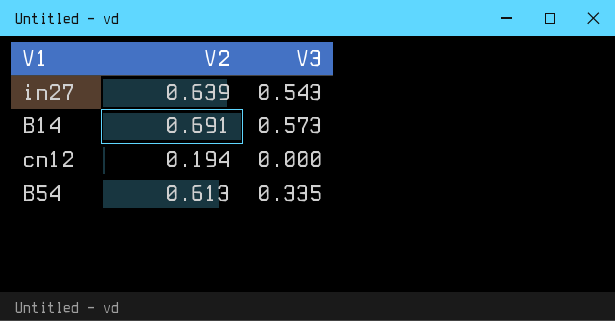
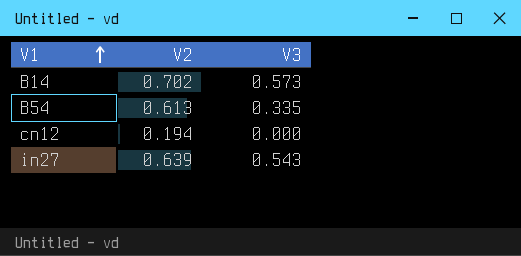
row order: none -> V1 ascending
B14 | V2: 0.691 -> 0.702

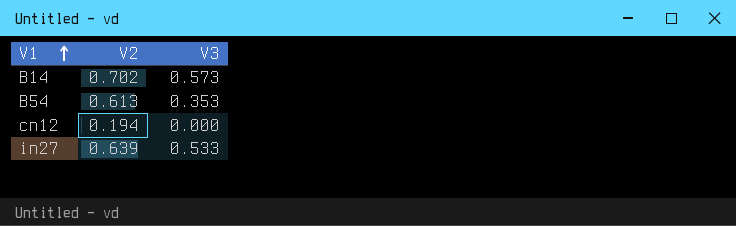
B54 | V3: 0.335 -> 0.353
in27 | V3: 0.543 -> 0.533

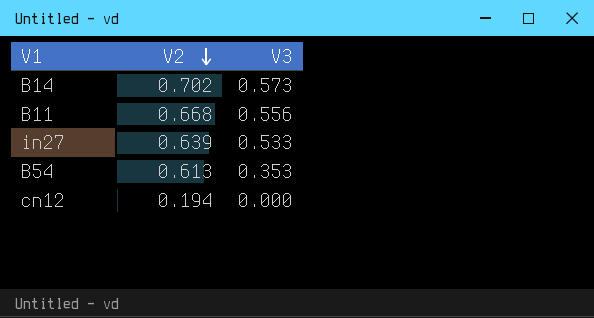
row order: V1 ascending -> V2 descending
row B11: none -> 0.668 | 0.556

